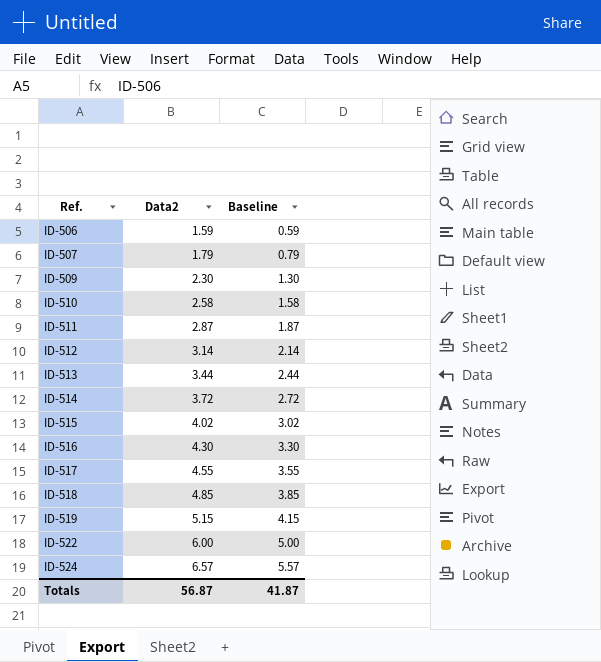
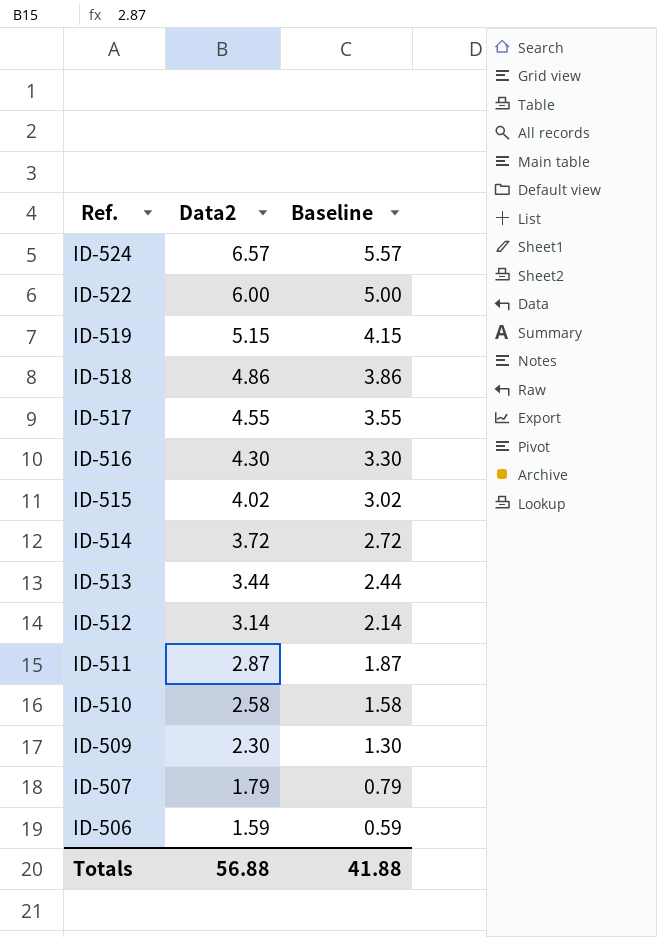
row order: Ref. ascending -> Ref. descending
ID-518 | Data2: 4.85 -> 4.86
ID-518 | Baseline: 3.85 -> 3.86
Totals | Data2: 56.87 -> 56.88
Totals | Baseline: 41.87 -> 41.88

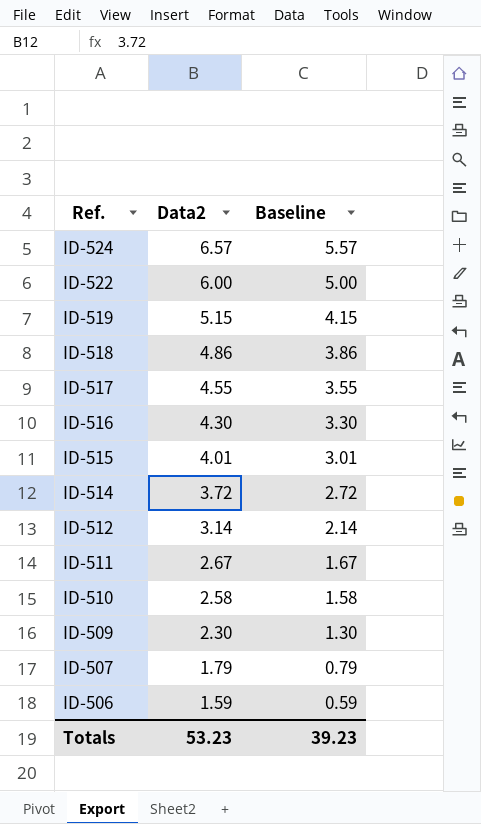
row ID-513: 3.44 | 2.44 -> none
ID-515 | Data2: 4.02 -> 4.01
ID-515 | Baseline: 3.02 -> 3.01
ID-511 | Data2: 2.87 -> 2.67
ID-511 | Baseline: 1.87 -> 1.67
Totals | Data2: 56.88 -> 53.23
Totals | Baseline: 41.88 -> 39.23

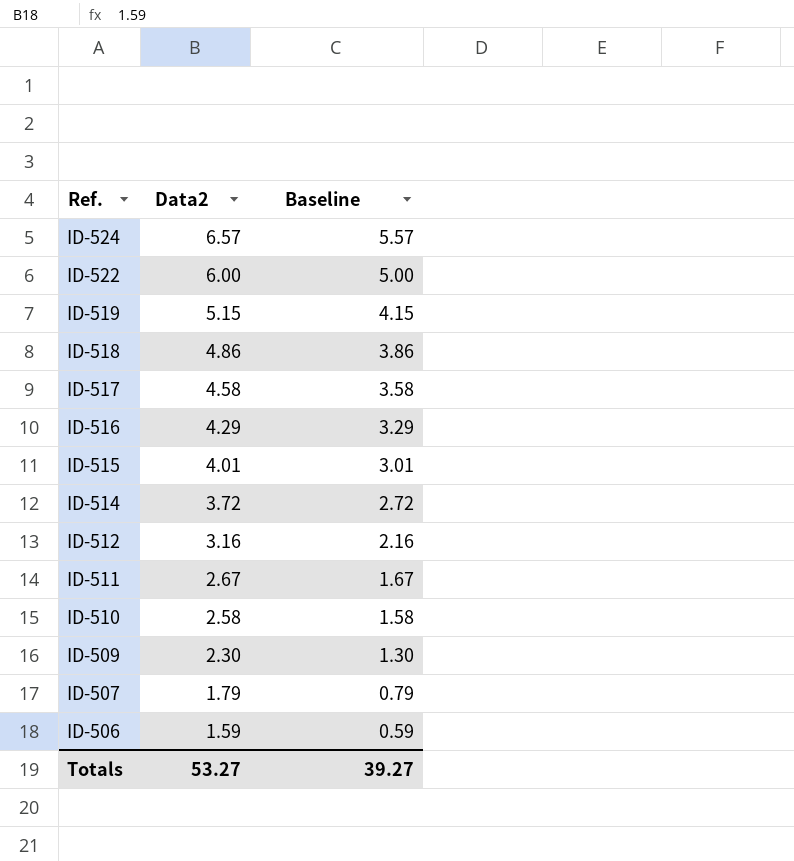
ID-517 | Data2: 4.55 -> 4.58
ID-517 | Baseline: 3.55 -> 3.58
ID-516 | Data2: 4.30 -> 4.29
ID-516 | Baseline: 3.30 -> 3.29
ID-512 | Data2: 3.14 -> 3.16
ID-512 | Baseline: 2.14 -> 2.16
Totals | Data2: 53.23 -> 53.27
Totals | Baseline: 39.23 -> 39.27

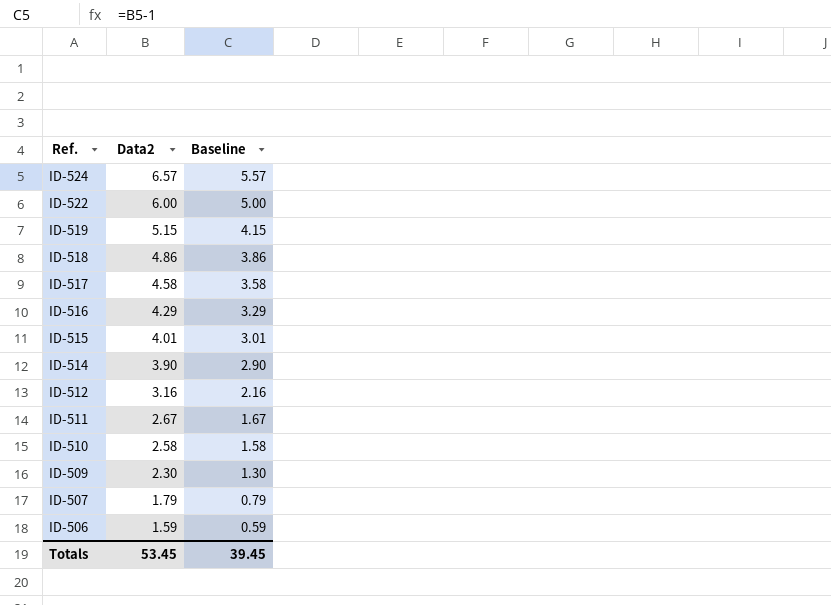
ID-514 | Data2: 3.72 -> 3.90
ID-514 | Baseline: 2.72 -> 2.90
Totals | Data2: 53.27 -> 53.45
Totals | Baseline: 39.27 -> 39.45

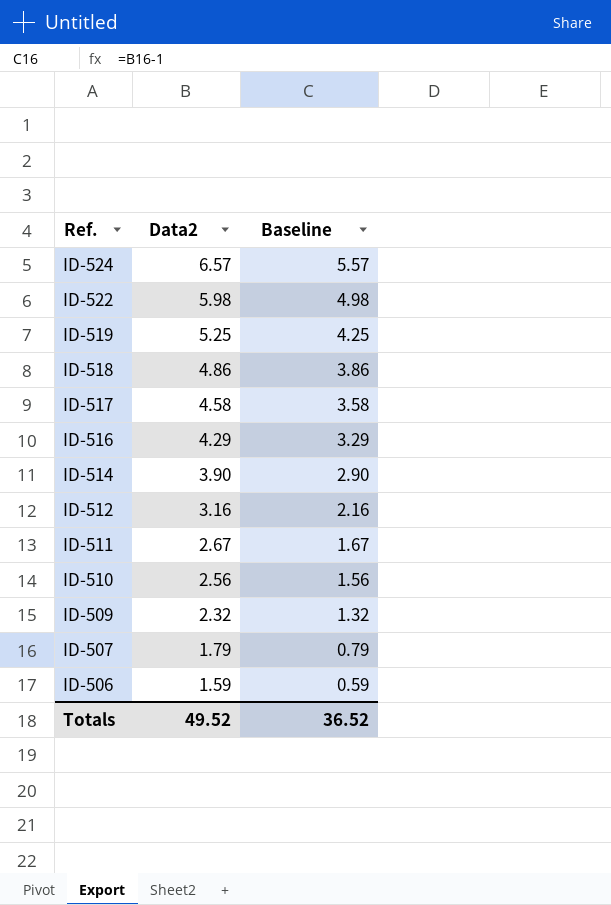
row ID-515: 4.01 | 3.01 -> none
ID-522 | Data2: 6.00 -> 5.98
ID-522 | Baseline: 5.00 -> 4.98
ID-519 | Data2: 5.15 -> 5.25
ID-519 | Baseline: 4.15 -> 4.25
ID-510 | Data2: 2.58 -> 2.56
ID-510 | Baseline: 1.58 -> 1.56
ID-509 | Data2: 2.30 -> 2.32
ID-509 | Baseline: 1.30 -> 1.32
Totals | Data2: 53.45 -> 49.52
Totals | Baseline: 39.45 -> 36.52

